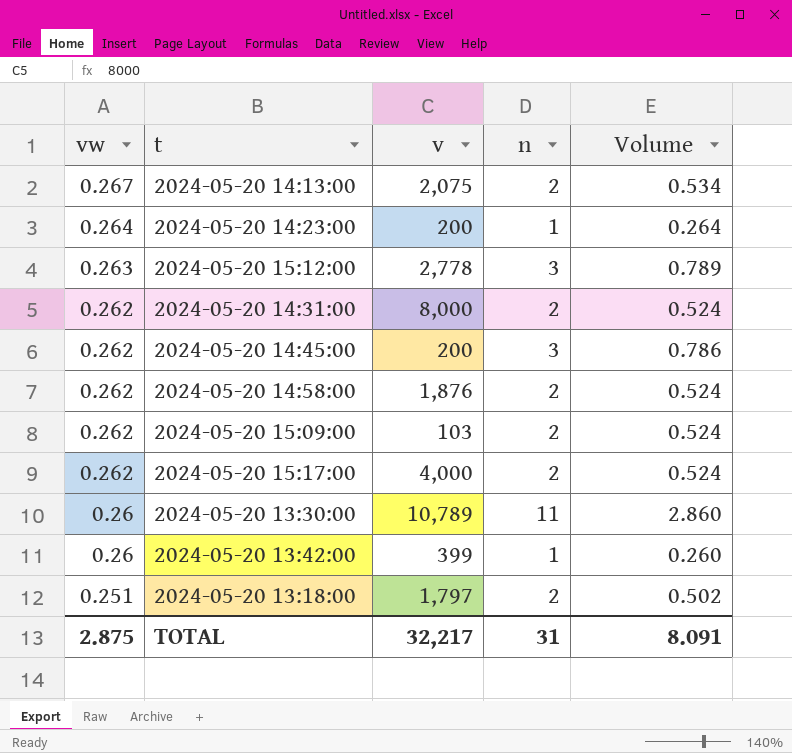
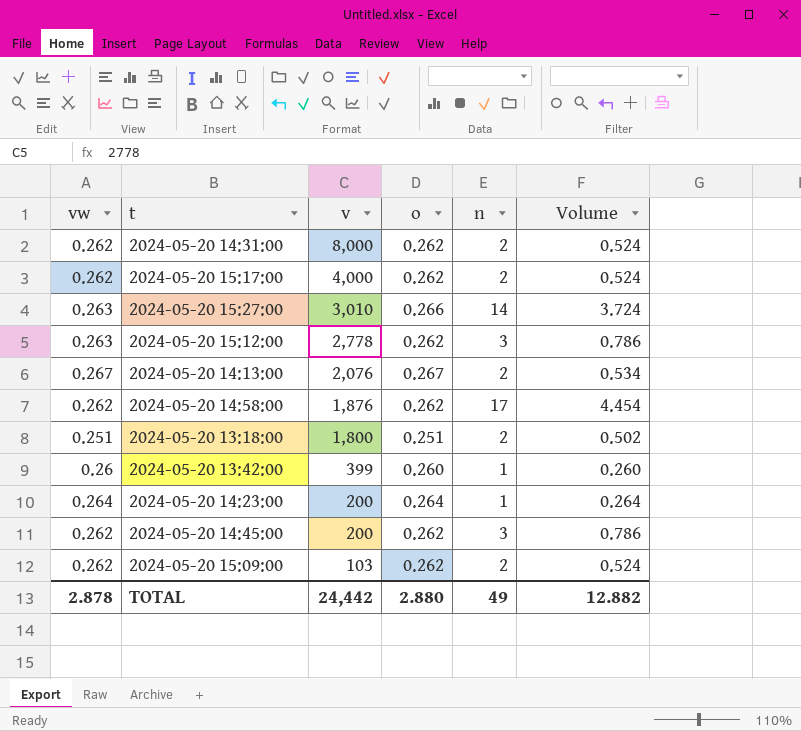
row order: vw descending -> v descending
column o | position: none -> 4
column Volume | formula: [vw] * [n] -> [o] * [n]
row 2024-05-20 13:30:00: 0.26 | 10,789 | 11 | 2.860 -> none
row 2024-05-20 15:27:00: none -> 0.263 | 3,010 | 0.266 | 14 | 3.724
2024-05-20 14:13:00 | v: 2,075 -> 2,076
2024-05-20 14:58:00 | n: 2 -> 17
2024-05-20 13:18:00 | v: 1,797 -> 1,800
TOTAL | vw: 2.875 -> 2.878
TOTAL | v: 32,217 -> 24,442
TOTAL | n: 31 -> 49
TOTAL | Volume: 8.091 -> 12.882

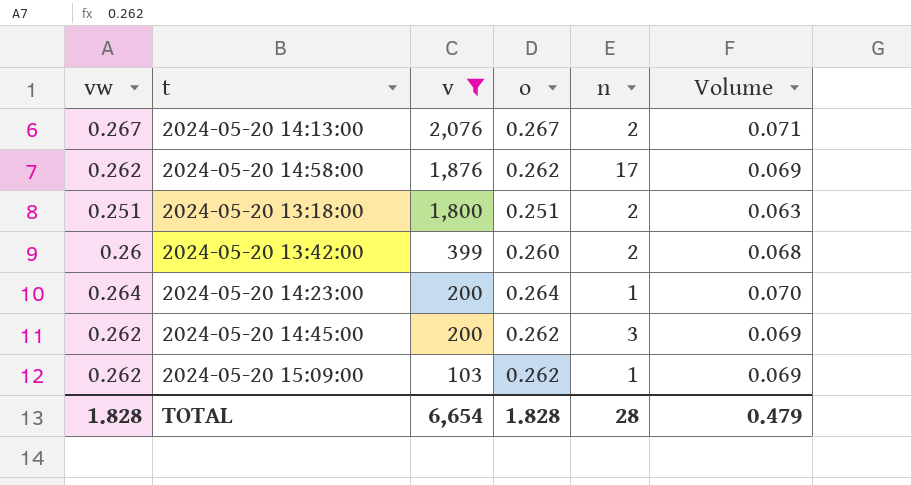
filter: none -> v <= 2,076
column Volume | formula: [o] * [n] -> [vw] * [o]
2024-05-20 13:42:00 | n: 1 -> 2
2024-05-20 15:09:00 | n: 2 -> 1
TOTAL | vw: 2.878 -> 1.828
TOTAL | v: 24,442 -> 6,654
TOTAL | o: 2.880 -> 1.828
TOTAL | n: 49 -> 28
TOTAL | Volume: 12.882 -> 0.479

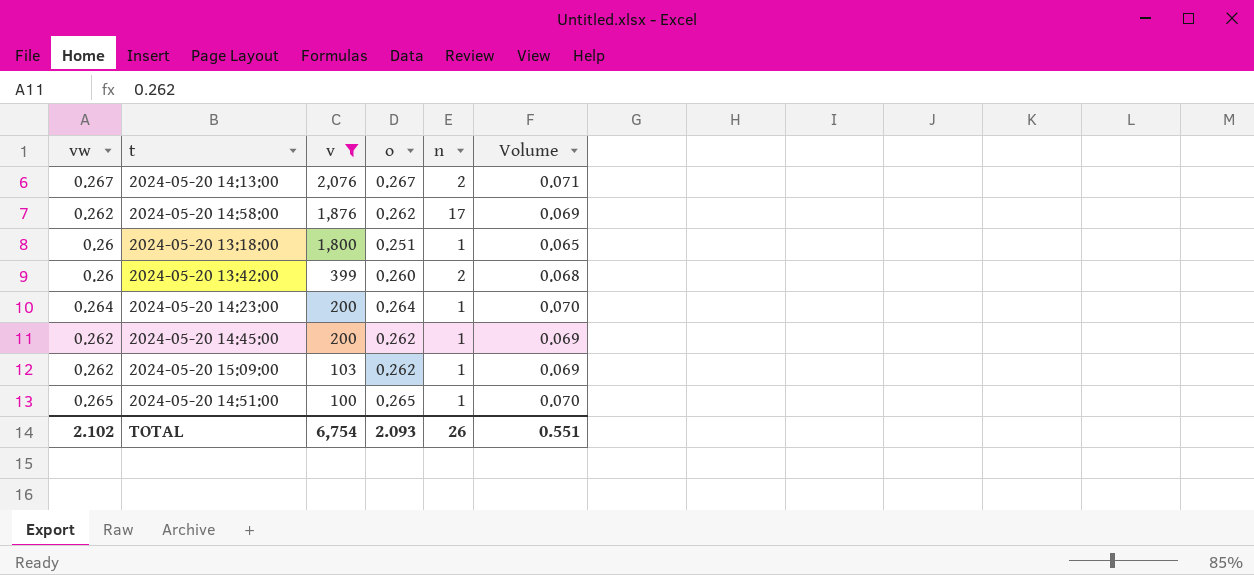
2024-05-20 13:18:00 | vw: 0.251 -> 0.26
2024-05-20 13:18:00 | n: 2 -> 1
2024-05-20 13:18:00 | Volume: 0.063 -> 0.065
2024-05-20 14:45:00 | n: 3 -> 1
row 2024-05-20 14:51:00: none -> 0.265 | 100 | 0.265 | 1 | 0.070
TOTAL | vw: 1.828 -> 2.102
TOTAL | v: 6,654 -> 6,754
TOTAL | o: 1.828 -> 2.093
TOTAL | n: 28 -> 26
TOTAL | Volume: 0.479 -> 0.551

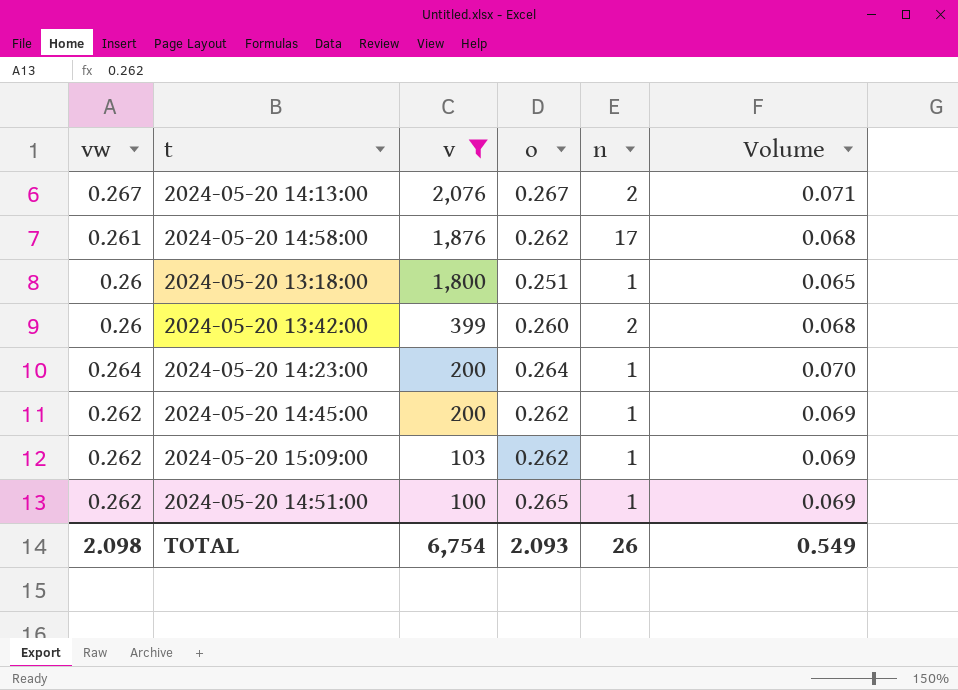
2024-05-20 14:58:00 | vw: 0.262 -> 0.261
2024-05-20 14:58:00 | Volume: 0.069 -> 0.068
2024-05-20 14:51:00 | vw: 0.265 -> 0.262
2024-05-20 14:51:00 | Volume: 0.070 -> 0.069
TOTAL | vw: 2.102 -> 2.098
TOTAL | Volume: 0.551 -> 0.549

